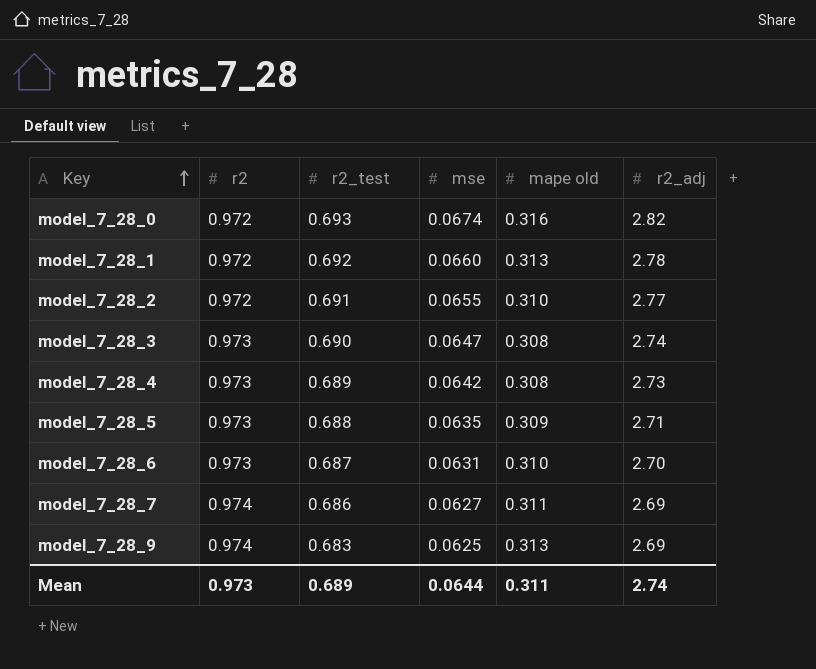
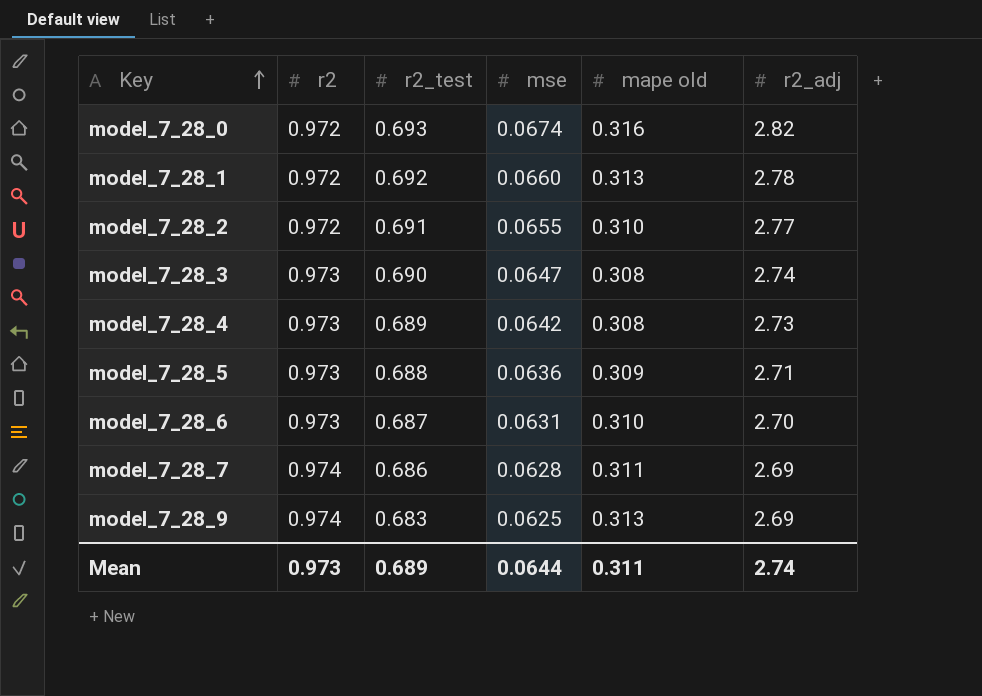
model_7_28_5 | mse: 0.0635 -> 0.0636
model_7_28_7 | mse: 0.0627 -> 0.0628

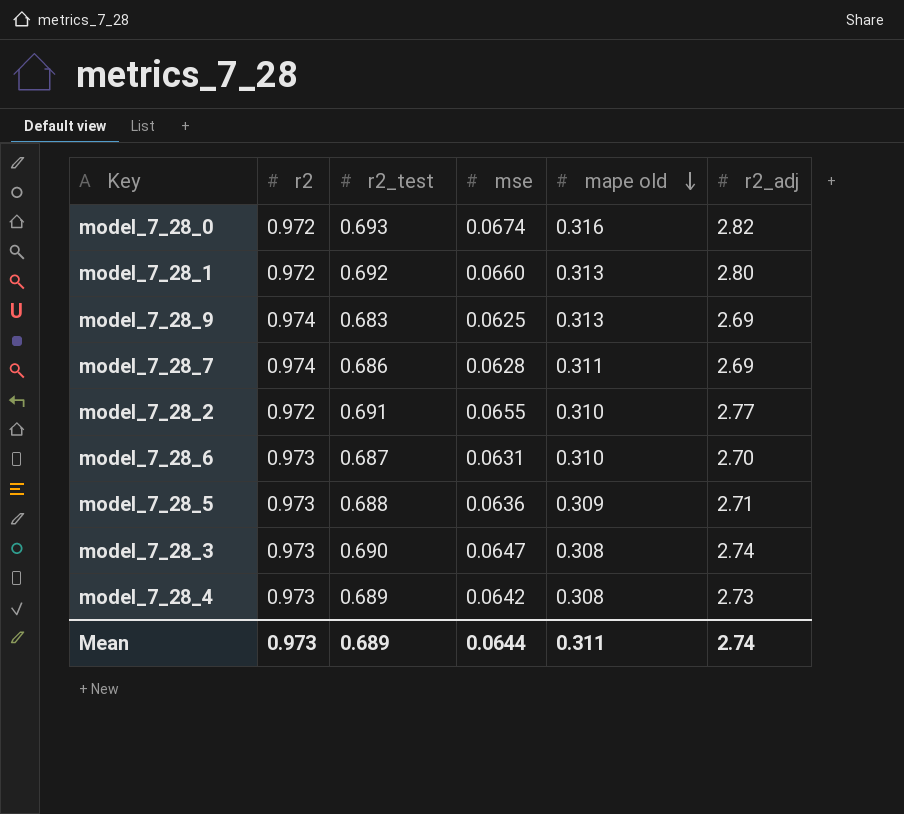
row order: Key ascending -> mape old descending
model_7_28_1 | r2_adj: 2.78 -> 2.80

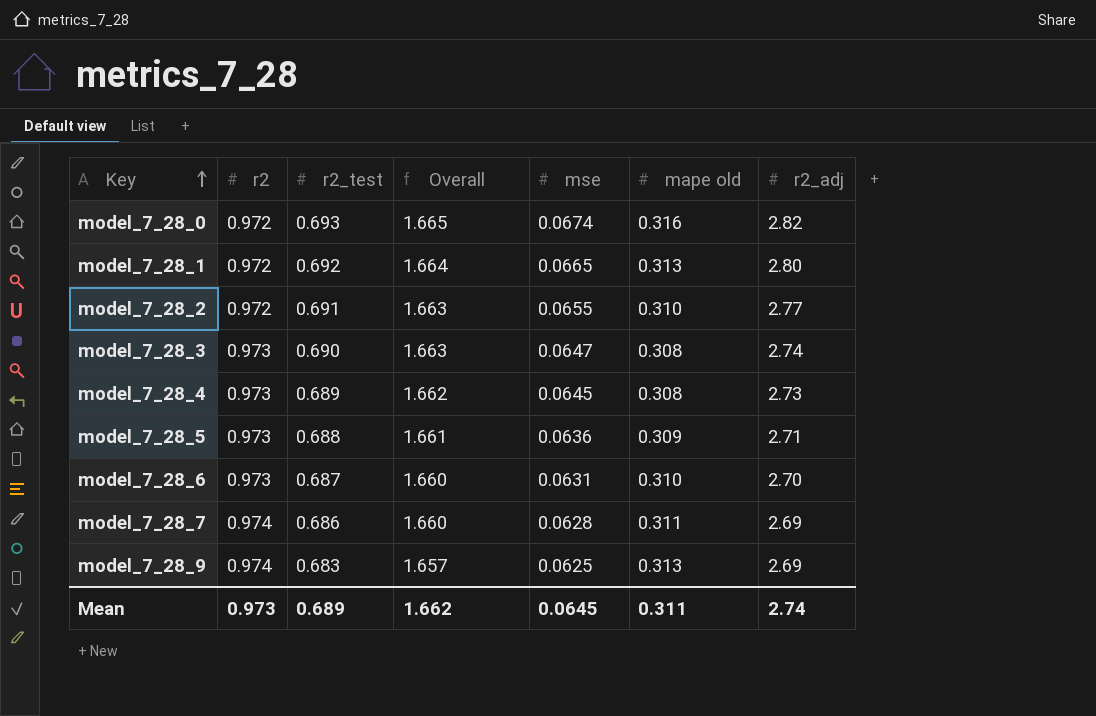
row order: mape old descending -> Key ascending
column Overall | formula: none -> [r2] + [r2_test]
model_7_28_1 | mse: 0.0660 -> 0.0665
model_7_28_4 | mse: 0.0642 -> 0.0645
Mean | mse: 0.0644 -> 0.0645

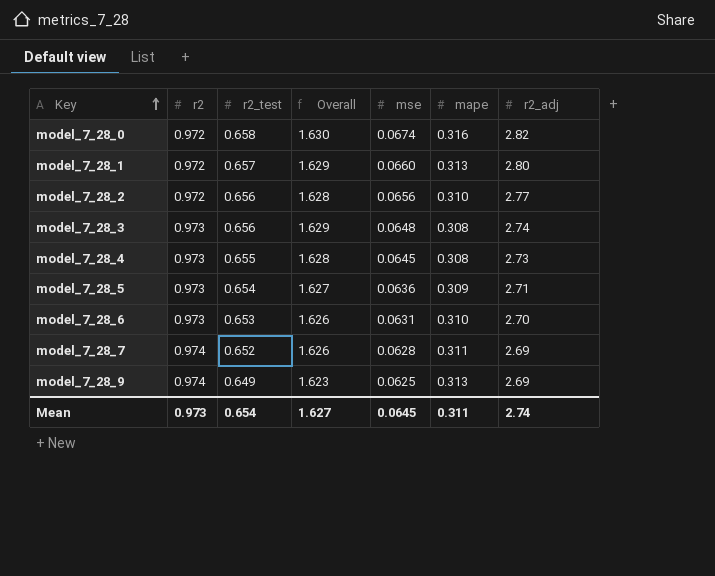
column name: mape old -> mape
model_7_28_0 | r2_test: 0.693 -> 0.658
model_7_28_0 | Overall: 1.665 -> 1.630
model_7_28_1 | r2_test: 0.692 -> 0.657
model_7_28_1 | Overall: 1.664 -> 1.629
model_7_28_1 | mse: 0.0665 -> 0.0660
model_7_28_2 | r2_test: 0.691 -> 0.656
model_7_28_2 | Overall: 1.663 -> 1.628
model_7_28_2 | mse: 0.0655 -> 0.0656
model_7_28_3 | r2_test: 0.690 -> 0.656
model_7_28_3 | Overall: 1.663 -> 1.629
model_7_28_3 | mse: 0.0647 -> 0.0648
model_7_28_4 | r2_test: 0.689 -> 0.655
model_7_28_4 | Overall: 1.662 -> 1.628
model_7_28_5 | r2_test: 0.688 -> 0.654
model_7_28_5 | Overall: 1.661 -> 1.627
model_7_28_6 | r2_test: 0.687 -> 0.653
model_7_28_6 | Overall: 1.660 -> 1.626
model_7_28_7 | r2_test: 0.686 -> 0.652
model_7_28_7 | Overall: 1.660 -> 1.626
model_7_28_9 | r2_test: 0.683 -> 0.649
model_7_28_9 | Overall: 1.657 -> 1.623
Mean | r2_test: 0.689 -> 0.654
Mean | Overall: 1.662 -> 1.627

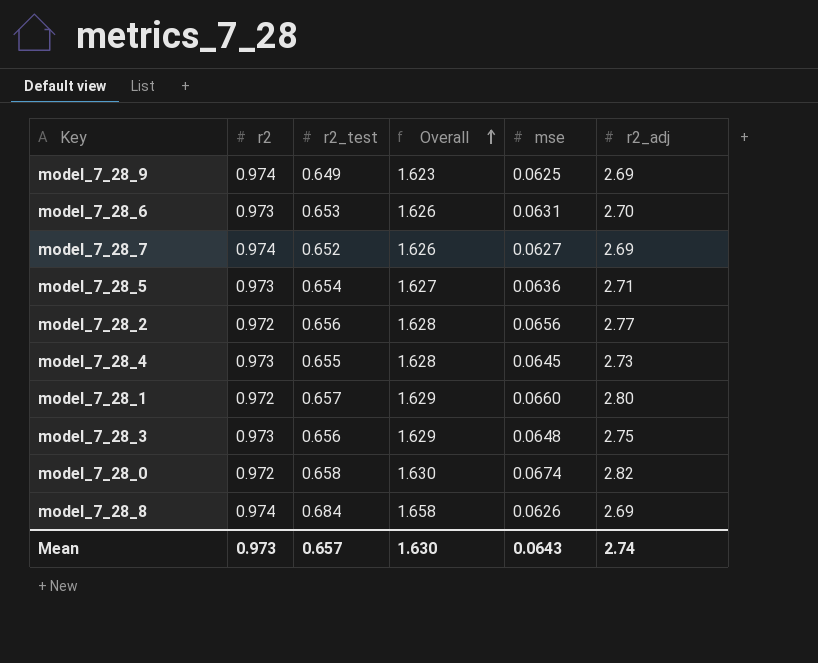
row order: Key ascending -> Overall ascending
column mape | position: 6 -> none
model_7_28_7 | mse: 0.0628 -> 0.0627
model_7_28_3 | r2_adj: 2.74 -> 2.75
row model_7_28_8: none -> 0.974 | 0.684 | 1.658 | 0.0626 | 2.69
Mean | r2_test: 0.654 -> 0.657
Mean | Overall: 1.627 -> 1.630
Mean | mse: 0.0645 -> 0.0643

